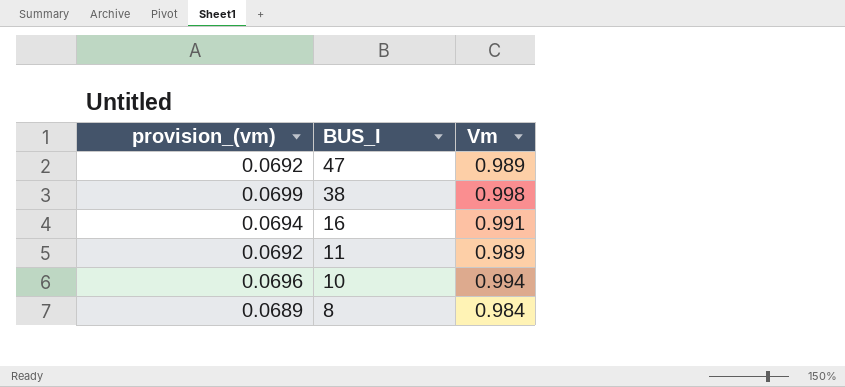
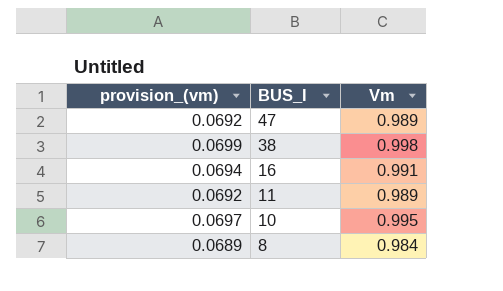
10 | provision_(vm): 0.0696 -> 0.0697
10 | Vm: 0.994 -> 0.995

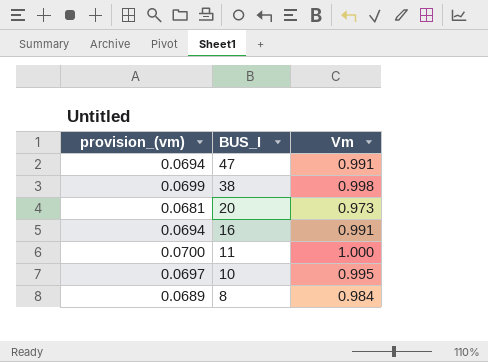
47 | provision_(vm): 0.0692 -> 0.0694
47 | Vm: 0.989 -> 0.991
row 20: none -> 0.0681 | 0.973
11 | provision_(vm): 0.0692 -> 0.0700
11 | Vm: 0.989 -> 1.000

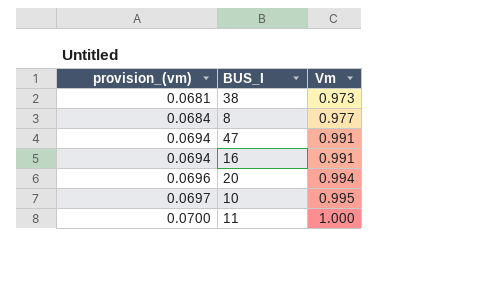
row order: BUS_I descending -> provision_(vm) ascending
38 | provision_(vm): 0.0699 -> 0.0681
38 | Vm: 0.998 -> 0.973
8 | provision_(vm): 0.0689 -> 0.0684
8 | Vm: 0.984 -> 0.977
20 | provision_(vm): 0.0681 -> 0.0696
20 | Vm: 0.973 -> 0.994

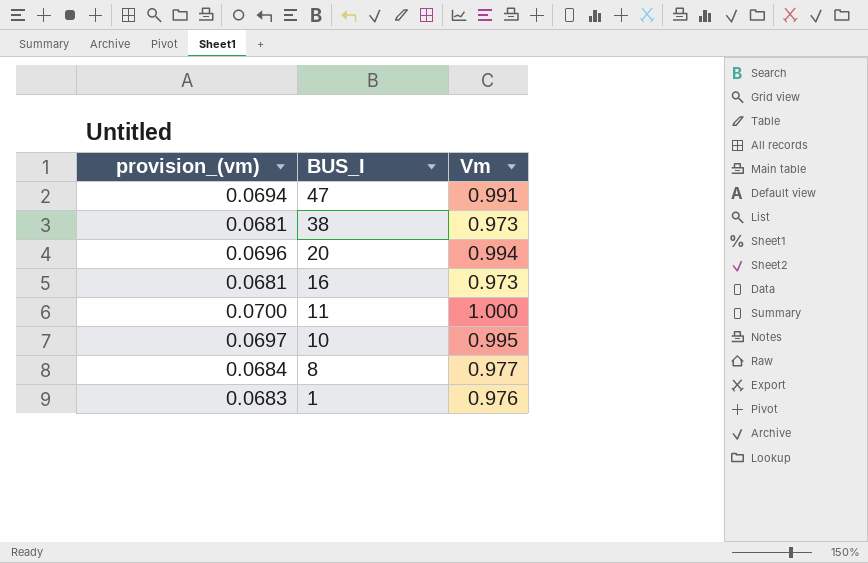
row order: provision_(vm) ascending -> BUS_I descending
16 | provision_(vm): 0.0694 -> 0.0681
16 | Vm: 0.991 -> 0.973
row 1: none -> 0.0683 | 0.976

